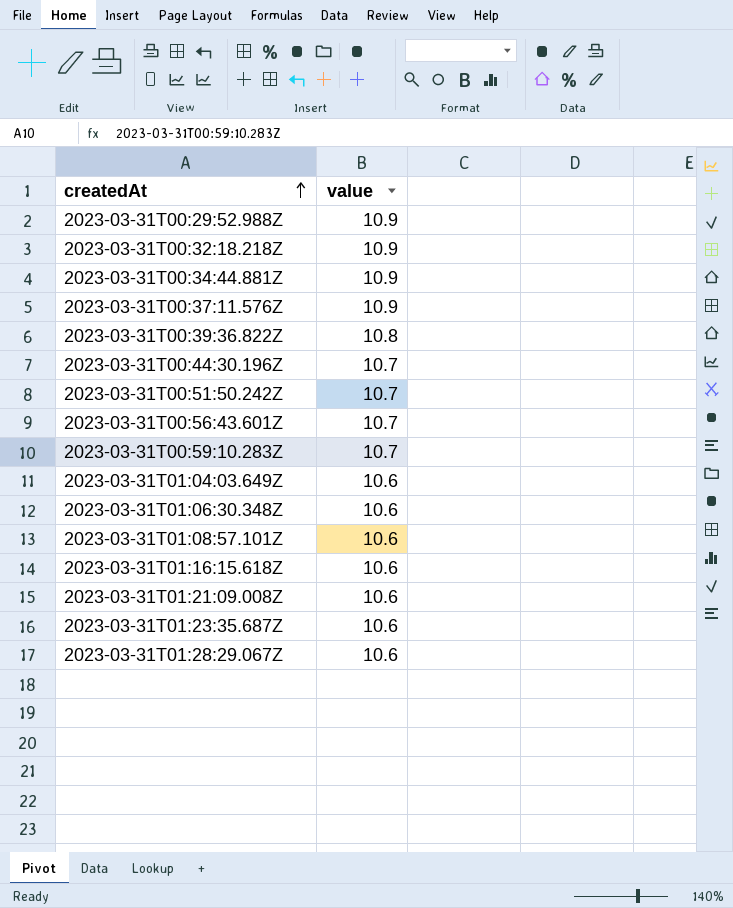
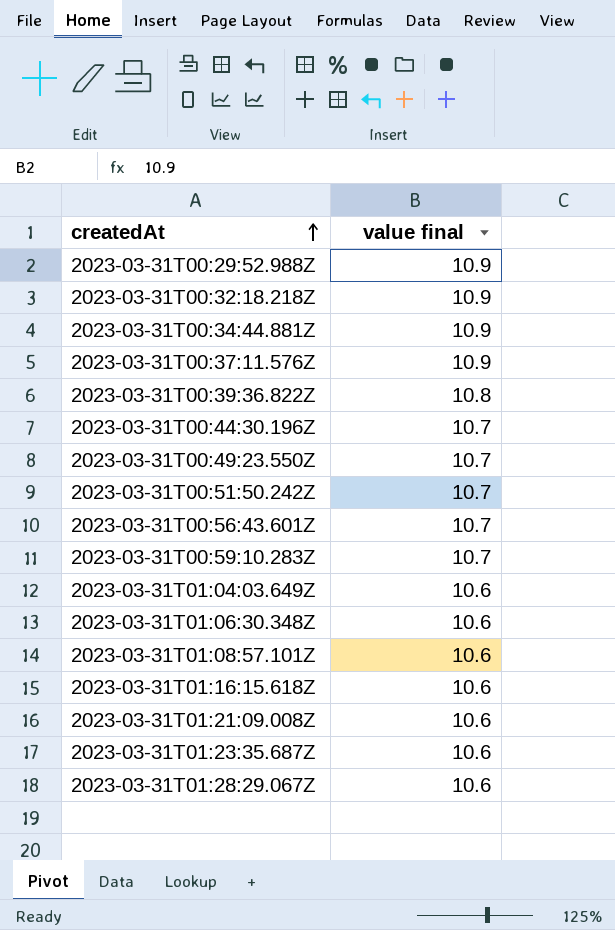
column name: value -> value final
row 2023-03-31T00:49:23.550Z: none -> 10.7

